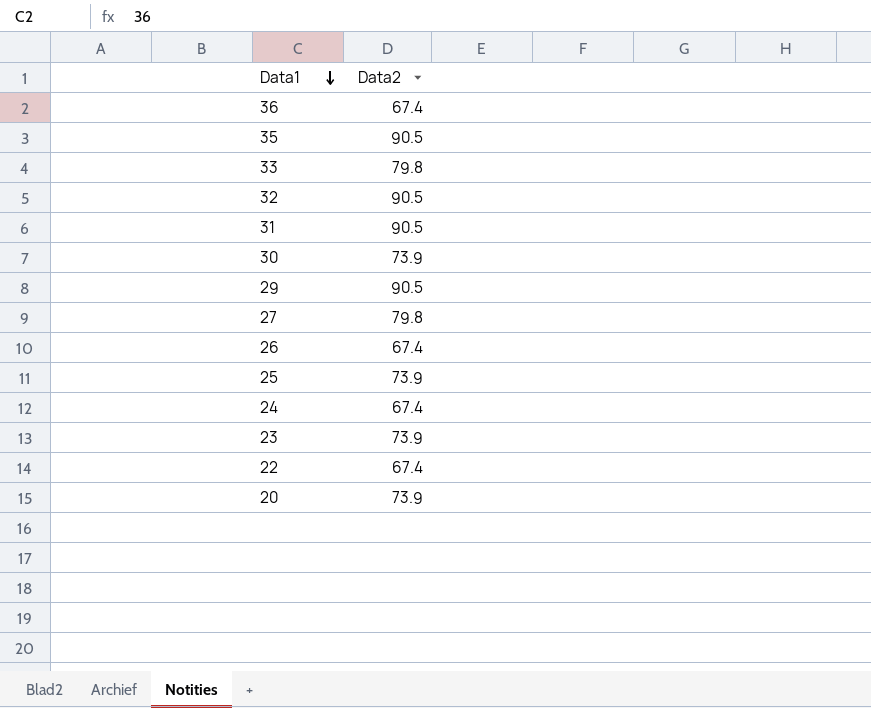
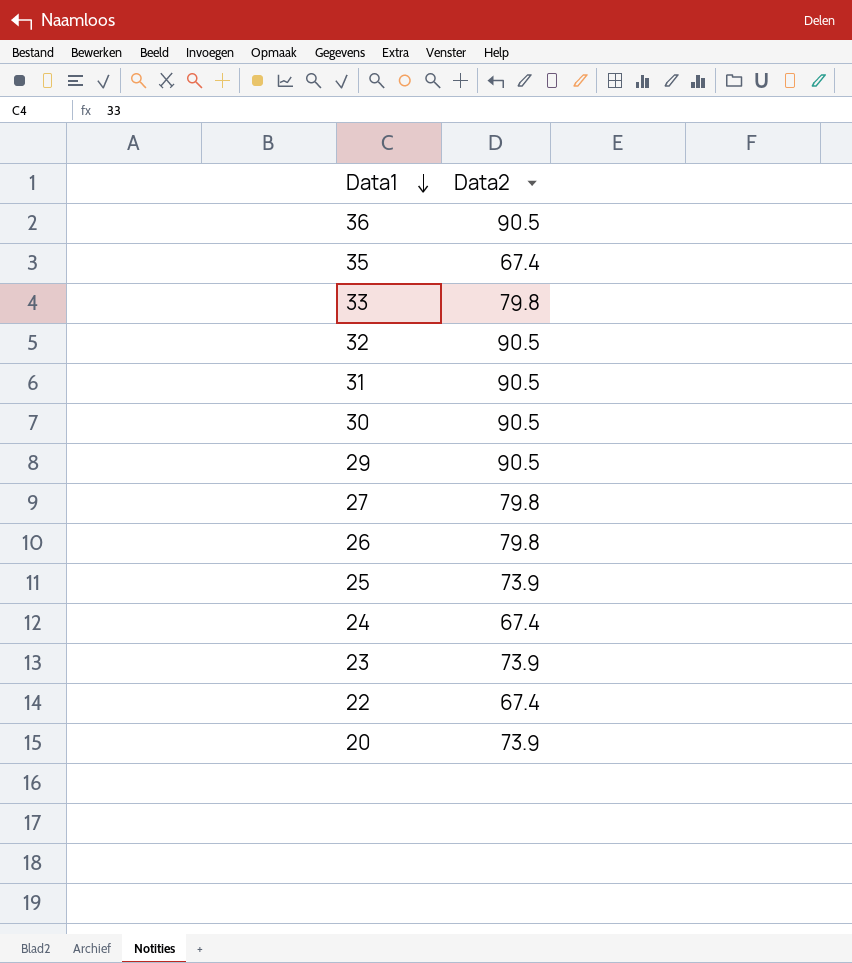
36 | Data2: 67.4 -> 90.5
35 | Data2: 90.5 -> 67.4
30 | Data2: 73.9 -> 90.5
26 | Data2: 67.4 -> 79.8

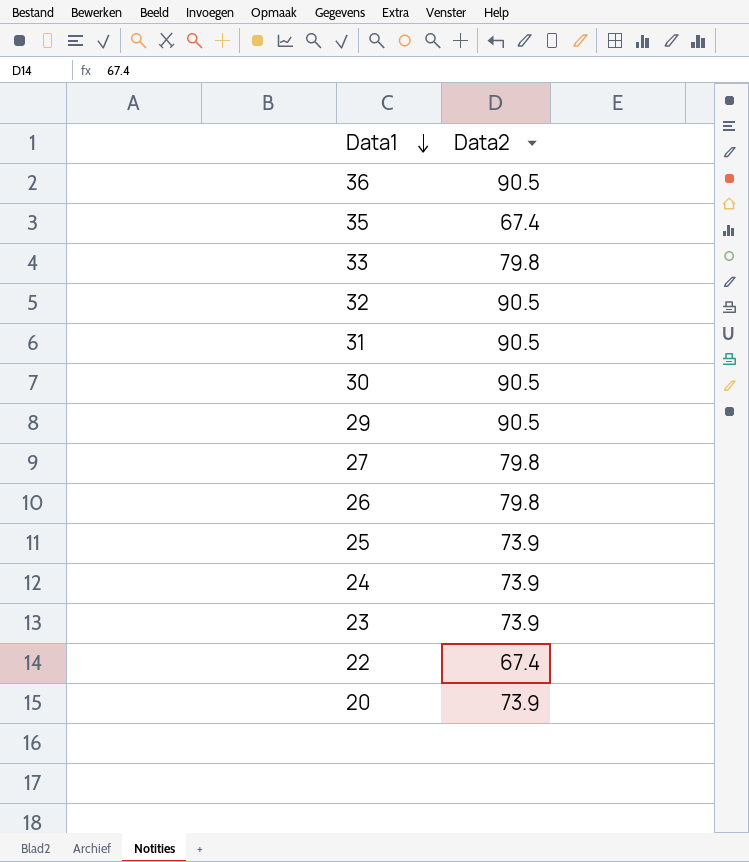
24 | Data2: 67.4 -> 73.9

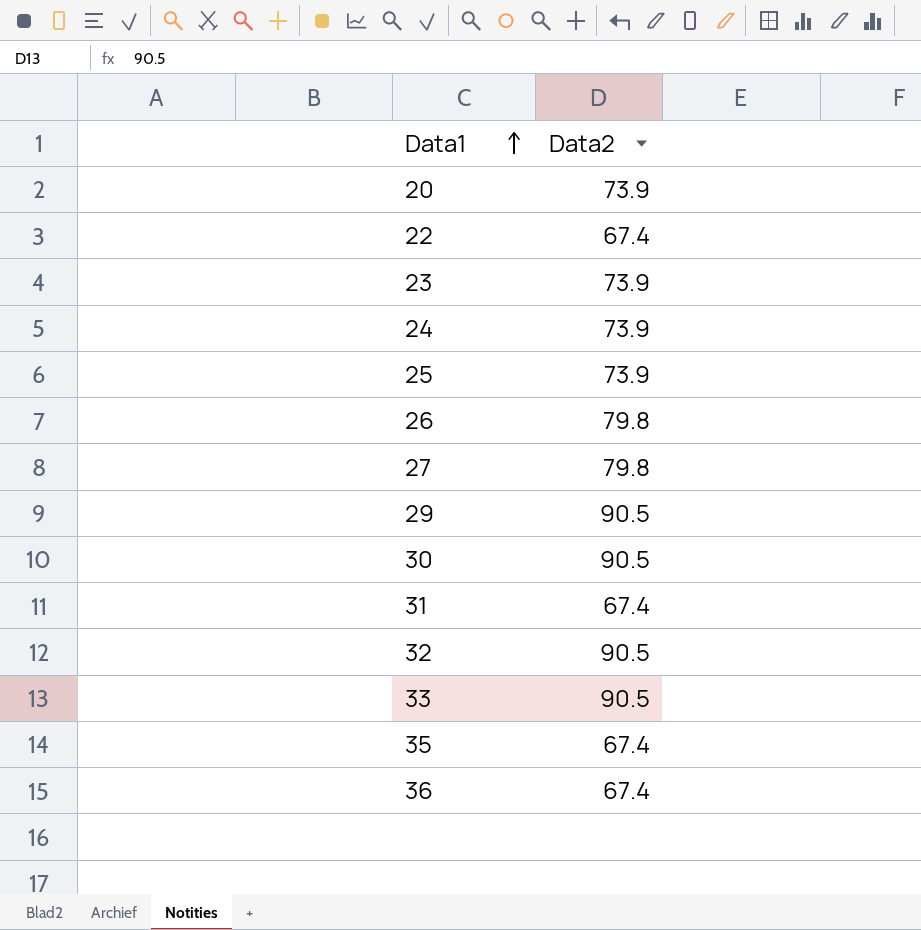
row order: Data1 descending -> Data1 ascending
31 | Data2: 90.5 -> 67.4
33 | Data2: 79.8 -> 90.5
36 | Data2: 90.5 -> 67.4

